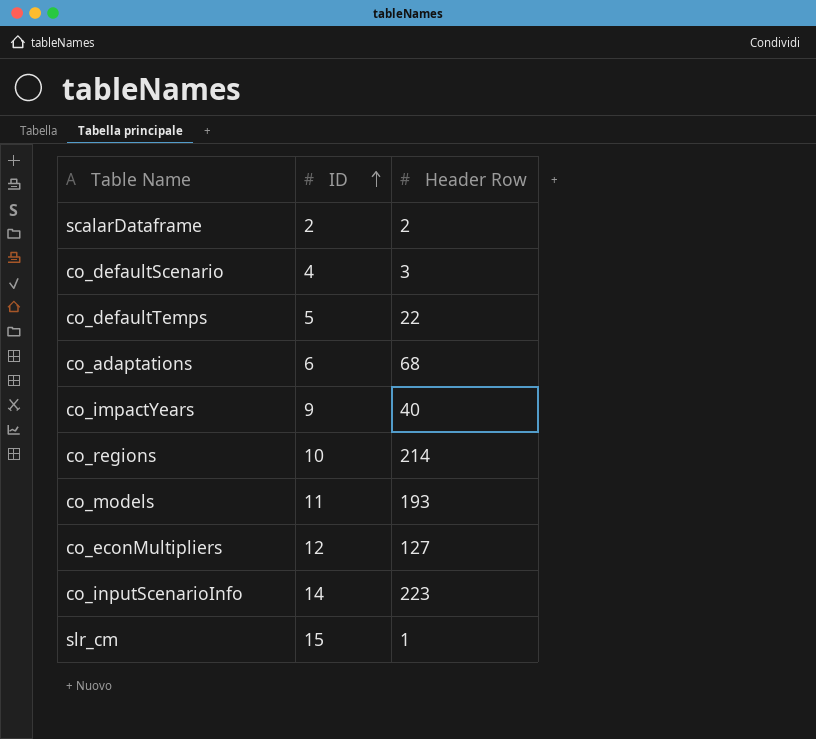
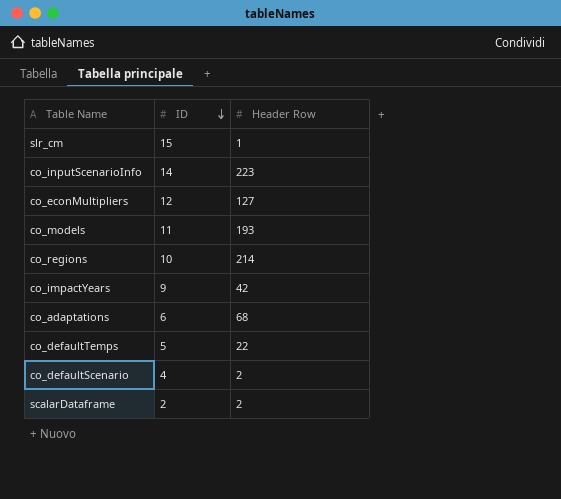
row order: ID ascending -> ID descending
co_impactYears | Header Row: 40 -> 42
co_defaultScenario | Header Row: 3 -> 2

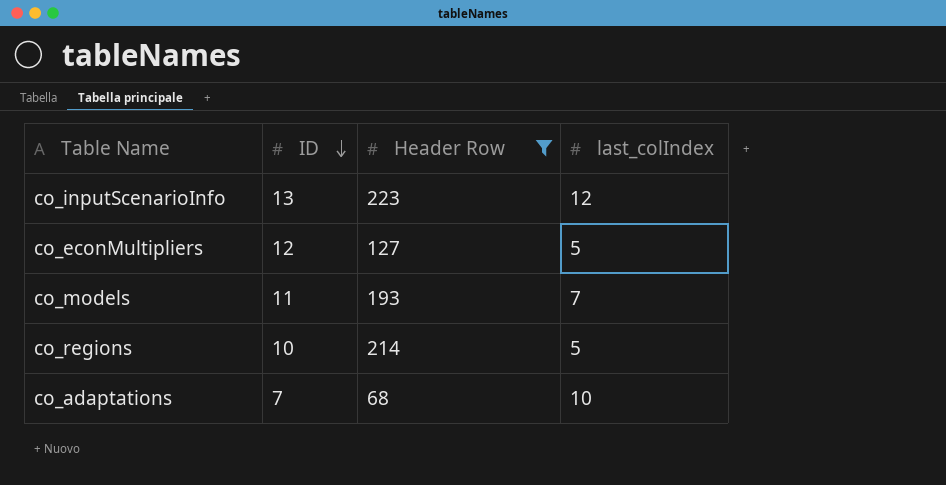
filter: none -> Header Row >= 68
column last_colIndex | position: none -> 4
co_inputScenarioInfo | ID: 14 -> 13
co_adaptations | ID: 6 -> 7

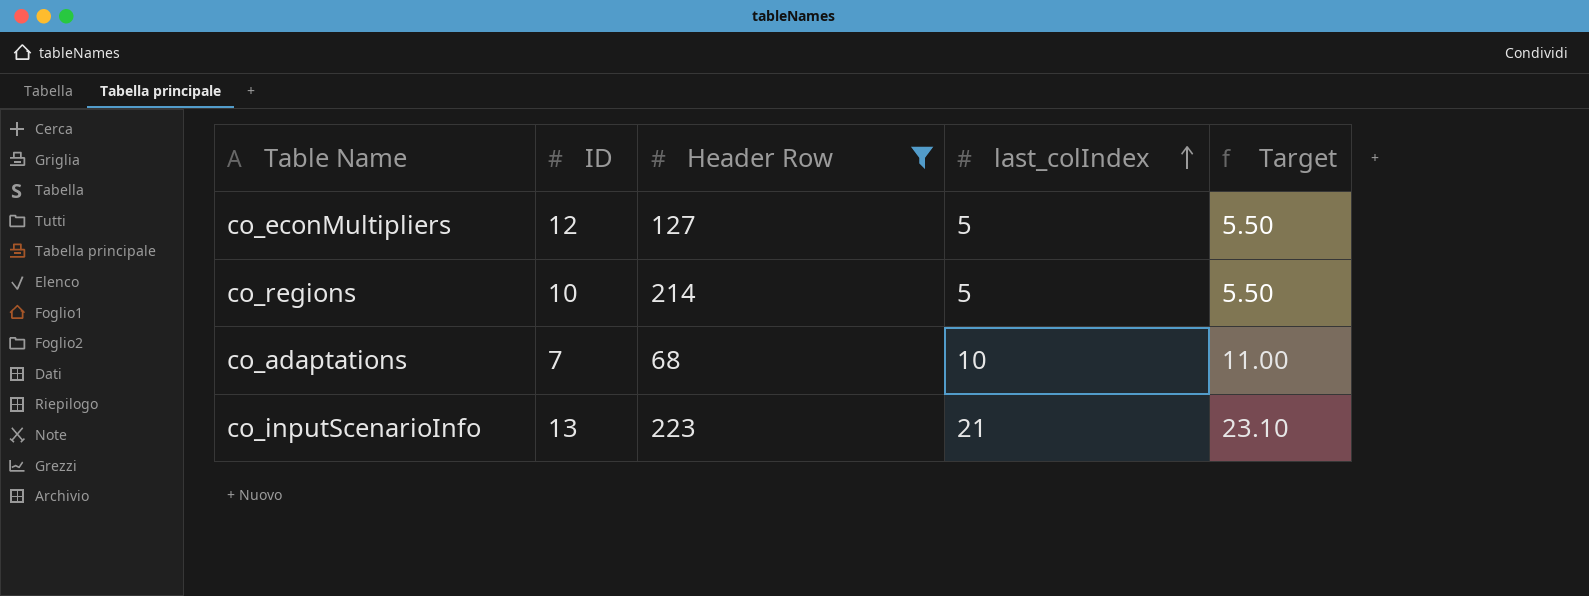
row order: ID descending -> last_colIndex ascending
column Target | formula: none -> [last_colIndex] * 1.1
row co_models: 11 | 193 | 7 -> none
co_inputScenarioInfo | last_colIndex: 12 -> 21

